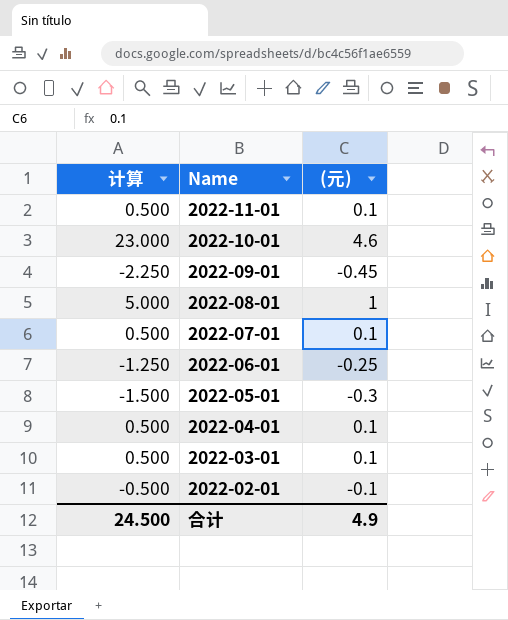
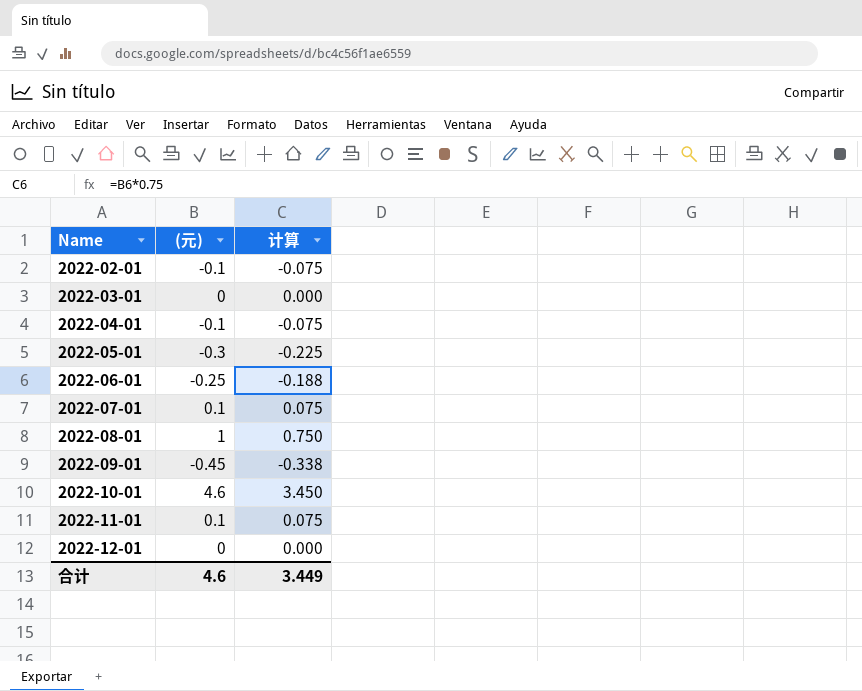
row order: Name descending -> Name ascending
column 计算 | formula: [(元)] * 5 -> [(元)] * 0.75
column 计算 | position: 1 -> 3
2022-03-01 | (元): 0.1 -> 0
2022-04-01 | (元): 0.1 -> -0.1
row 2022-12-01: none -> 0 | 0.000
合计 | (元): 4.9 -> 4.6
合计 | 计算: 24.500 -> 3.449

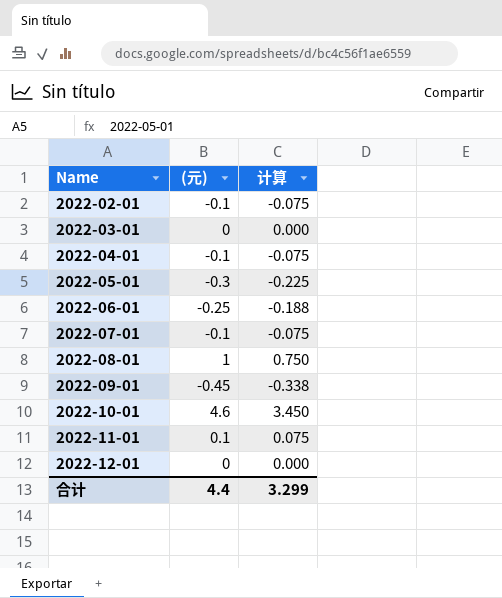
2022-07-01 | (元): 0.1 -> -0.1
2022-07-01 | 计算: 0.075 -> -0.075
合计 | (元): 4.6 -> 4.4
合计 | 计算: 3.449 -> 3.299

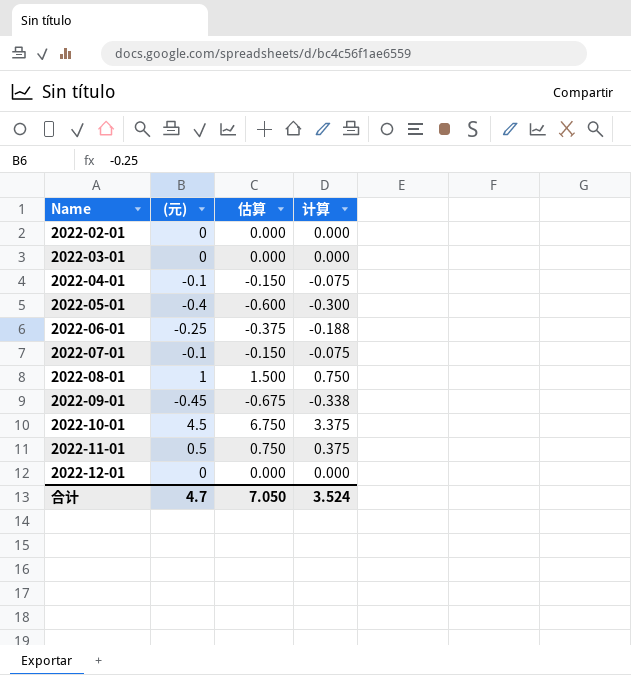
column 估算 | formula: none -> [(元)] * 1.5
2022-02-01 | (元): -0.1 -> 0
2022-02-01 | 计算: -0.075 -> 0.000
2022-05-01 | (元): -0.3 -> -0.4
2022-05-01 | 计算: -0.225 -> -0.300
2022-10-01 | (元): 4.6 -> 4.5
2022-10-01 | 计算: 3.450 -> 3.375
2022-11-01 | (元): 0.1 -> 0.5
2022-11-01 | 计算: 0.075 -> 0.375
合计 | (元): 4.4 -> 4.7
合计 | 计算: 3.299 -> 3.524

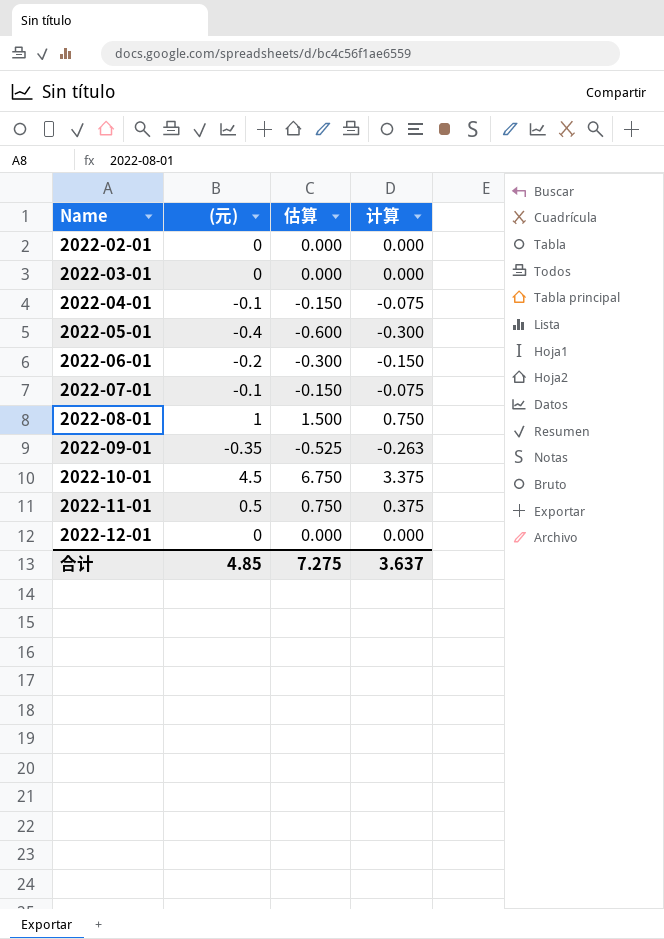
2022-06-01 | (元): -0.25 -> -0.2
2022-06-01 | 估算: -0.375 -> -0.300
2022-06-01 | 计算: -0.188 -> -0.150
2022-09-01 | (元): -0.45 -> -0.35
2022-09-01 | 估算: -0.675 -> -0.525
2022-09-01 | 计算: -0.338 -> -0.263
合计 | (元): 4.7 -> 4.85
合计 | 估算: 7.050 -> 7.275
合计 | 计算: 3.524 -> 3.637

